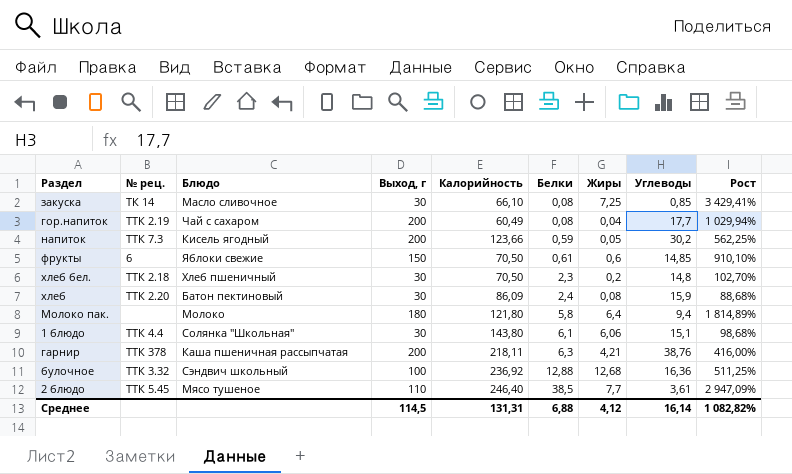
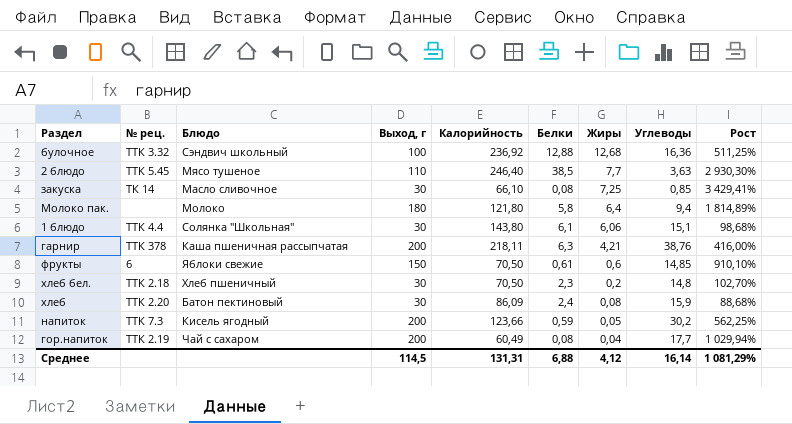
row order: Белки ascending -> Жиры descending
2 блюдо | Углеводы: 3,61 -> 3,63
2 блюдо | Рост: 2 947,09% -> 2 930,30%
Среднее | Рост: 1 082,82% -> 1 081,29%

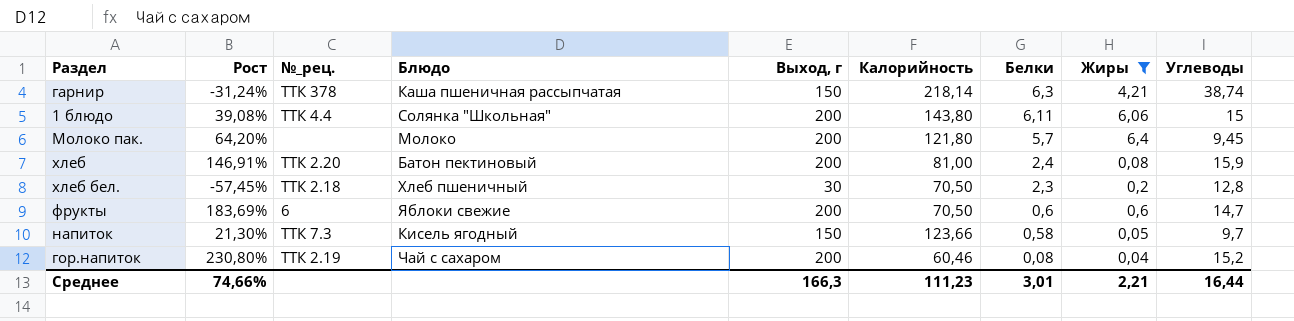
filter: none -> Жиры <= 6,4
row order: Жиры descending -> Белки descending
column Рост | formula: ([Выход, г] - [Углеводы]) / [Углеводы] -> ([Выход, г] - [Калорийность]) / [Калорийность]
column Рост | position: 9 -> 2
column name: № рец. -> №_рец.
гарнир | Выход, г: 200 -> 150
гарнир | Калорийность: 218,11 -> 218,14
гарнир | Углеводы: 38,76 -> 38,74
1 блюдо | Выход, г: 30 -> 200
1 блюдо | Белки: 6,1 -> 6,11
1 блюдо | Углеводы: 15,1 -> 15
Молоко пак. | Выход, г: 180 -> 200
Молоко пак. | Белки: 5,8 -> 5,7
Молоко пак. | Углеводы: 9,4 -> 9,45
хлеб | Выход, г: 30 -> 200
хлеб | Калорийность: 86,09 -> 81,00
хлеб бел. | Углеводы: 14,8 -> 12,8
фрукты | Выход, г: 150 -> 200
фрукты | Белки: 0,61 -> 0,6
фрукты | Углеводы: 14,85 -> 14,7
напиток | Выход, г: 200 -> 150
напиток | Белки: 0,59 -> 0,58
напиток | Углеводы: 30,2 -> 9,7
гор.напиток | Калорийность: 60,49 -> 60,46
гор.напиток | Углеводы: 17,7 -> 15,2
Среднее | Рост: 1 081,29% -> 74,66%
Среднее | Выход, г: 114,5 -> 166,3
Среднее | Калорийность: 131,31 -> 111,23
Среднее | Белки: 6,88 -> 3,01
Среднее | Жиры: 4,12 -> 2,21
Среднее | Углеводы: 16,14 -> 16,44

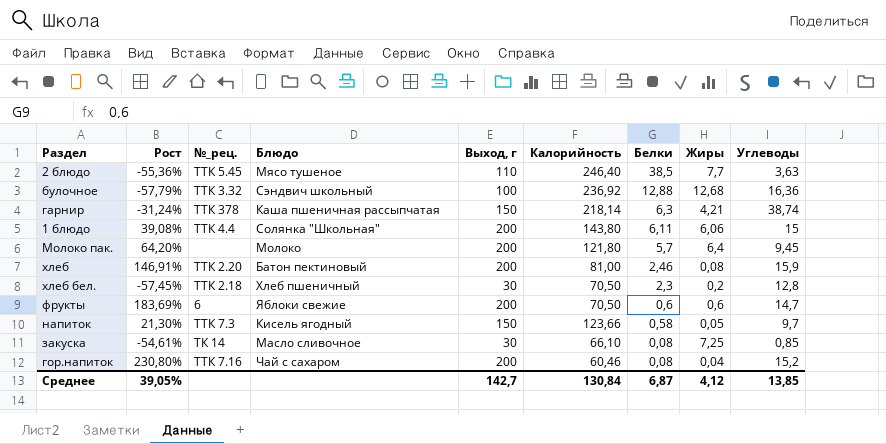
filter: Жиры <= 6,4 -> none
хлеб | Белки: 2,4 -> 2,46
гор.напиток | №_рец.: ТТК 2.19 -> ТТК 7.16
Среднее | Рост: 74,66% -> 39,05%
Среднее | Выход, г: 166,3 -> 142,7
Среднее | Калорийность: 111,23 -> 130,84
Среднее | Белки: 3,01 -> 6,87
Среднее | Жиры: 2,21 -> 4,12
Среднее | Углеводы: 16,44 -> 13,85

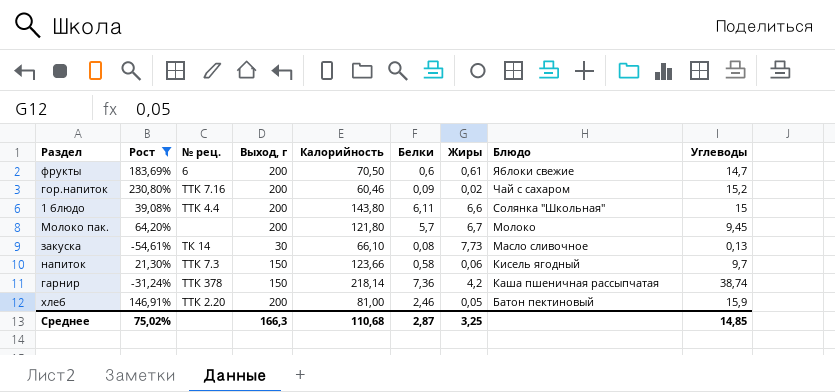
filter: none -> Рост >= -54,61%
row order: Белки descending -> Блюдо descending
column name: №_рец. -> № рец.
column Блюдо | position: 4 -> 8
фрукты | Жиры: 0,6 -> 0,61
гор.напиток | Белки: 0,08 -> 0,09
гор.напиток | Жиры: 0,04 -> 0,02
1 блюдо | Жиры: 6,06 -> 6,6
Молоко пак. | Жиры: 6,4 -> 6,7
закуска | Жиры: 7,25 -> 7,73
закуска | Углеводы: 0,85 -> 0,13
напиток | Жиры: 0,05 -> 0,06
гарнир | Белки: 6,3 -> 7,36
гарнир | Жиры: 4,21 -> 4,2
хлеб | Жиры: 0,08 -> 0,05
Среднее | Рост: 39,05% -> 75,02%
Среднее | Выход, г: 142,7 -> 166,3
Среднее | Калорийность: 130,84 -> 110,68
Среднее | Белки: 6,87 -> 2,87
Среднее | Жиры: 4,12 -> 3,25
Среднее | Углеводы: 13,85 -> 14,85

